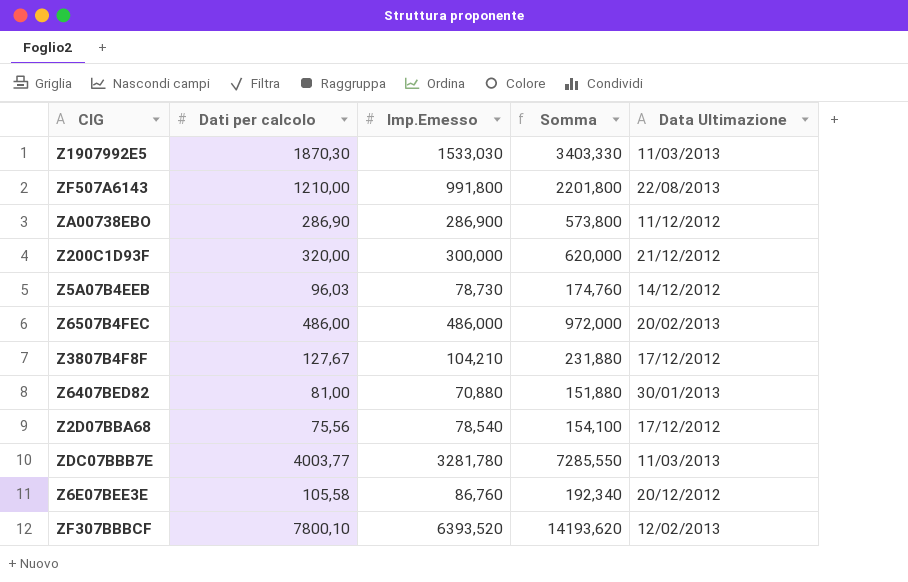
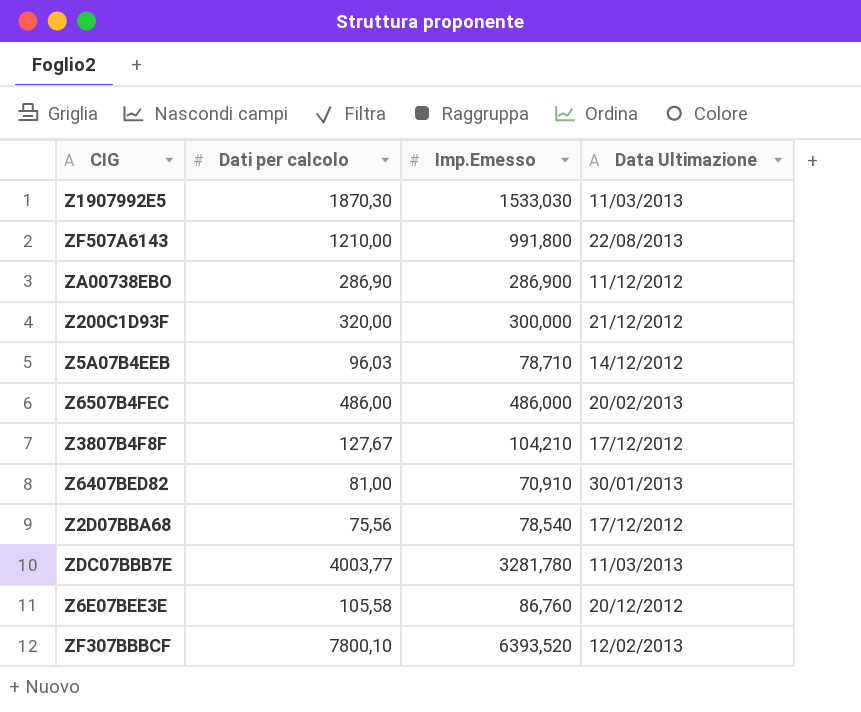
column Somma | formula: [Dati per calcolo] + [Imp.Emesso] -> none
Z5A07B4EEB | Imp.Emesso: 78,730 -> 78,710
Z6407BED82 | Imp.Emesso: 70,880 -> 70,910

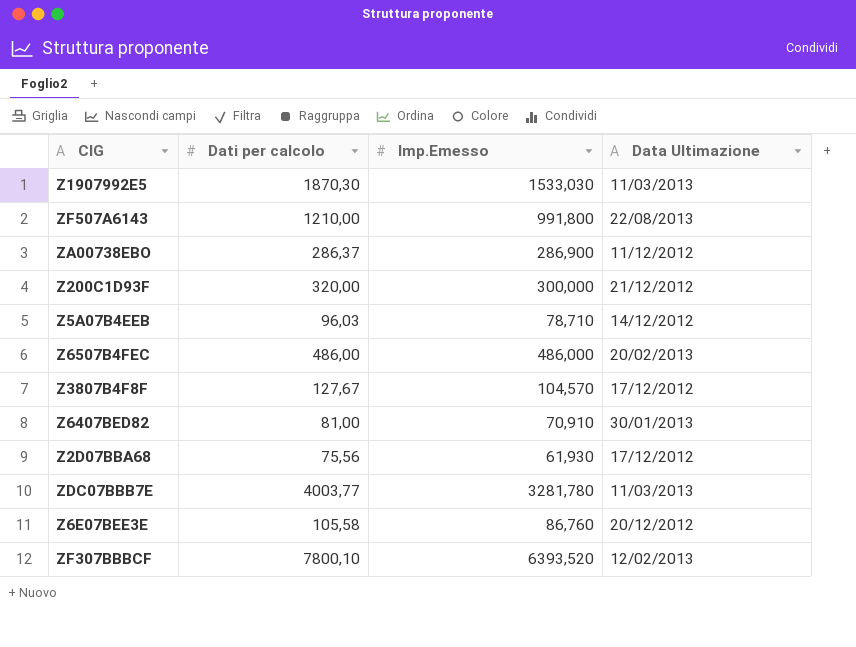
ZA00738EBO | Dati per calcolo: 286,90 -> 286,37
Z3807B4F8F | Imp.Emesso: 104,210 -> 104,570
Z2D07BBA68 | Imp.Emesso: 78,540 -> 61,930

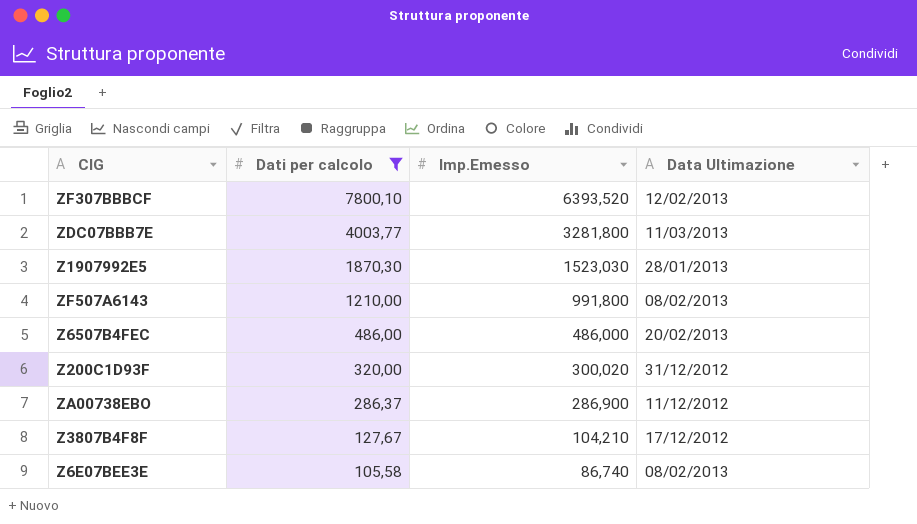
filter: none -> Dati per calcolo >= 105,58
row order: none -> Dati per calcolo descending
ZDC07BBB7E | Imp.Emesso: 3281,780 -> 3281,800
Z1907992E5 | Imp.Emesso: 1533,030 -> 1523,030
Z1907992E5 | Data Ultimazione: 11/03/2013 -> 28/01/2013
ZF507A6143 | Data Ultimazione: 22/08/2013 -> 08/02/2013
Z200C1D93F | Imp.Emesso: 300,000 -> 300,020
Z200C1D93F | Data Ultimazione: 21/12/2012 -> 31/12/2012
Z3807B4F8F | Imp.Emesso: 104,570 -> 104,210
Z6E07BEE3E | Imp.Emesso: 86,760 -> 86,740
Z6E07BEE3E | Data Ultimazione: 20/12/2012 -> 08/02/2013

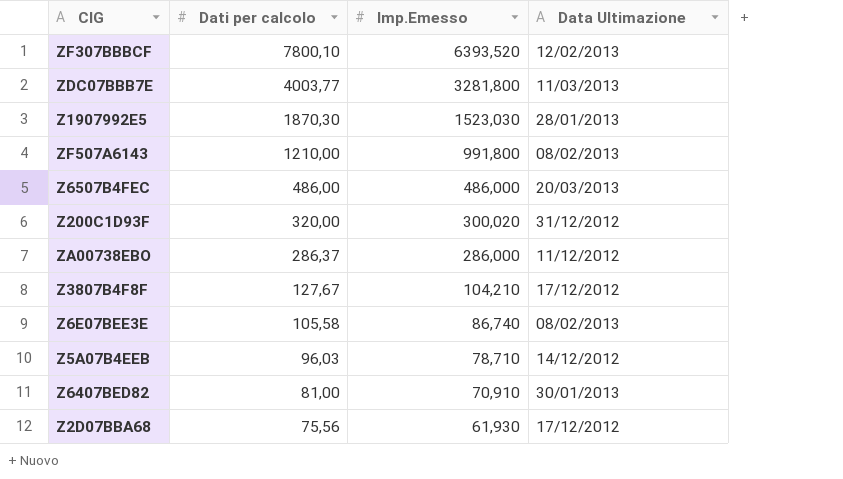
filter: Dati per calcolo >= 105,58 -> none
Z6507B4FEC | Data Ultimazione: 20/02/2013 -> 20/03/2013
ZA00738EBO | Imp.Emesso: 286,900 -> 286,000

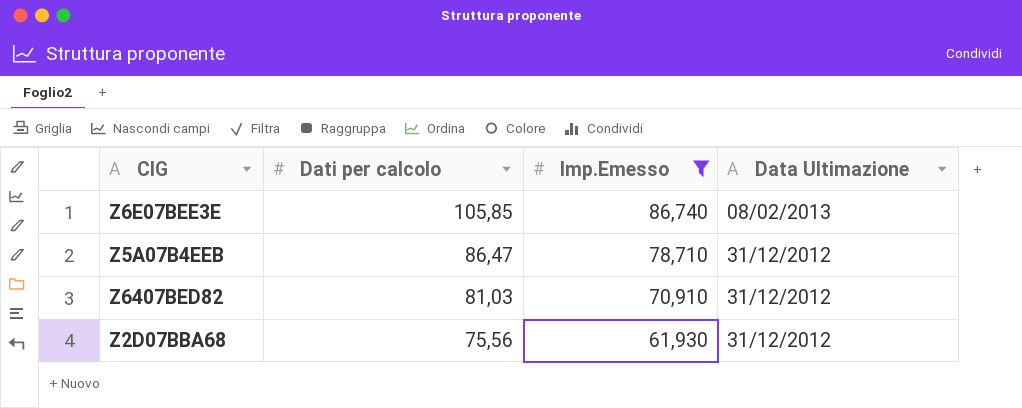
filter: none -> Imp.Emesso <= 86,740
Z6E07BEE3E | Dati per calcolo: 105,58 -> 105,85
Z5A07B4EEB | Dati per calcolo: 96,03 -> 86,47
Z5A07B4EEB | Data Ultimazione: 14/12/2012 -> 31/12/2012
Z6407BED82 | Dati per calcolo: 81,00 -> 81,03
Z6407BED82 | Data Ultimazione: 30/01/2013 -> 31/12/2012
Z2D07BBA68 | Data Ultimazione: 17/12/2012 -> 31/12/2012

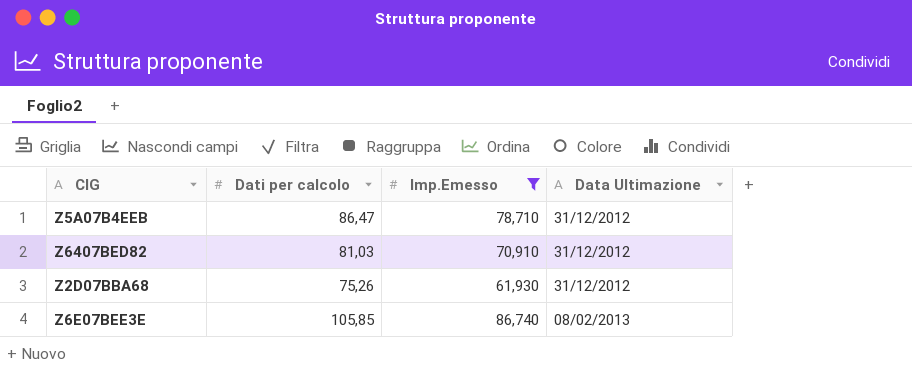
row order: Dati per calcolo descending -> Data Ultimazione ascending
Z2D07BBA68 | Dati per calcolo: 75,56 -> 75,26

